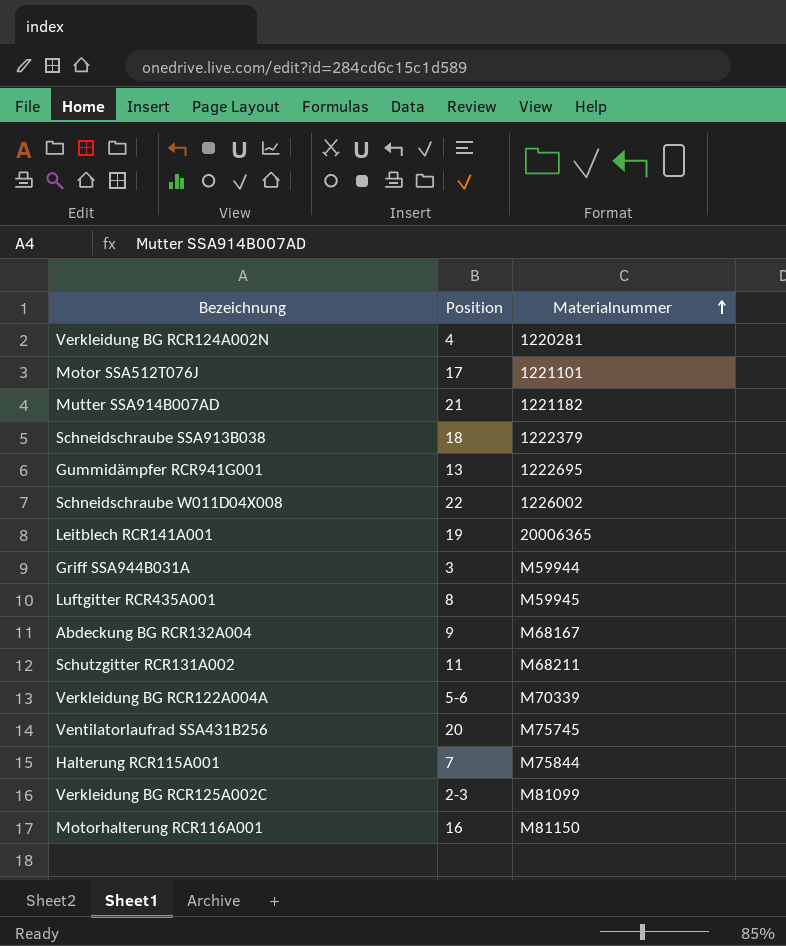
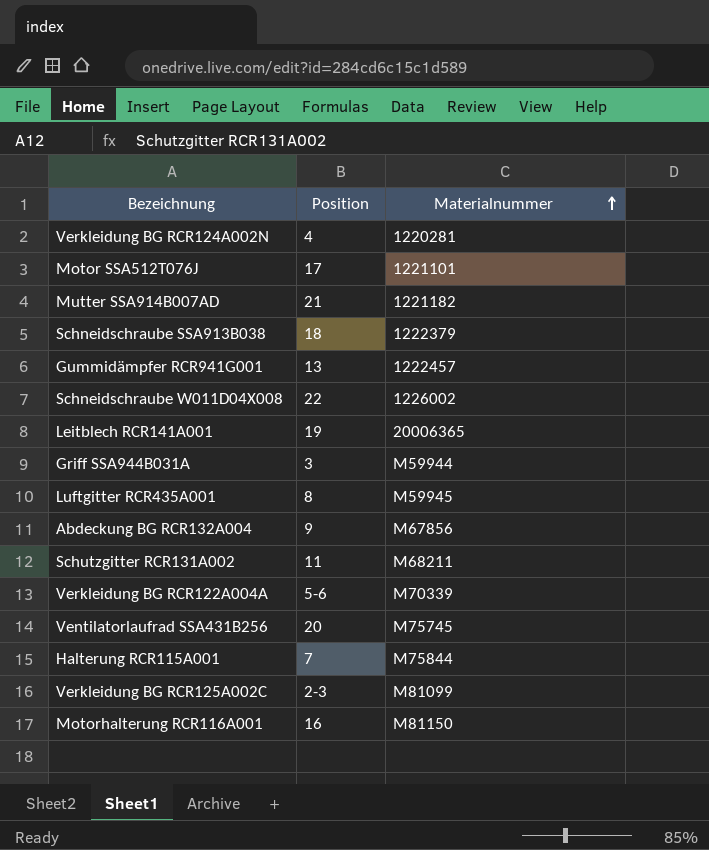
Gummidämpfer RCR941G001 | Materialnummer: 1222695 -> 1222457
Abdeckung BG RCR132A004 | Materialnummer: M68167 -> M67856

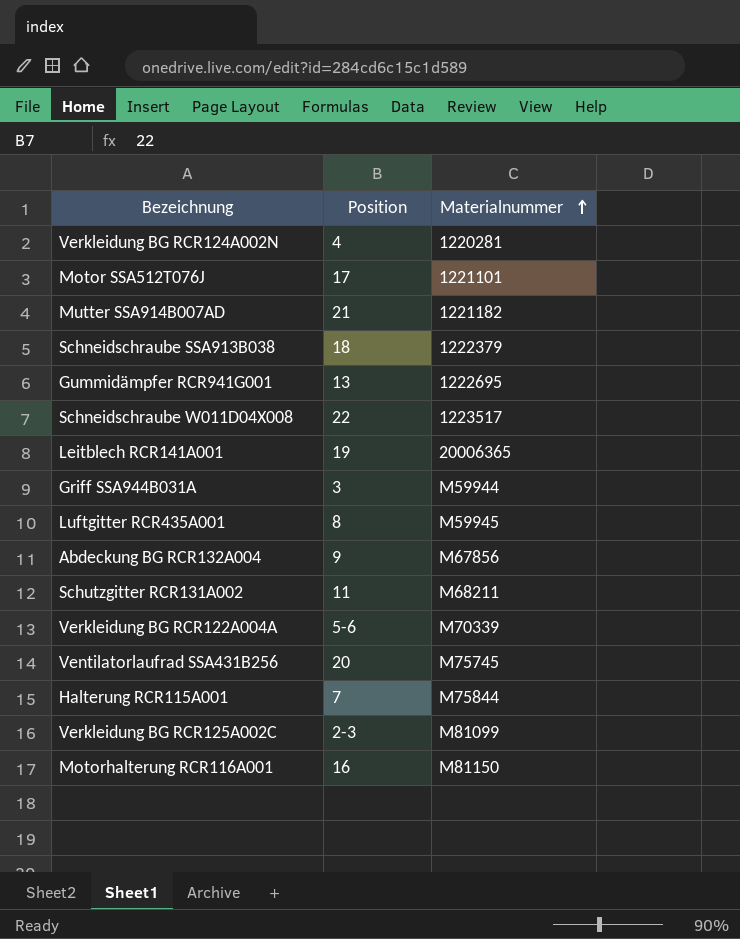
Gummidämpfer RCR941G001 | Materialnummer: 1222457 -> 1222695
Schneidschraube W011D04X008 | Materialnummer: 1226002 -> 1223517

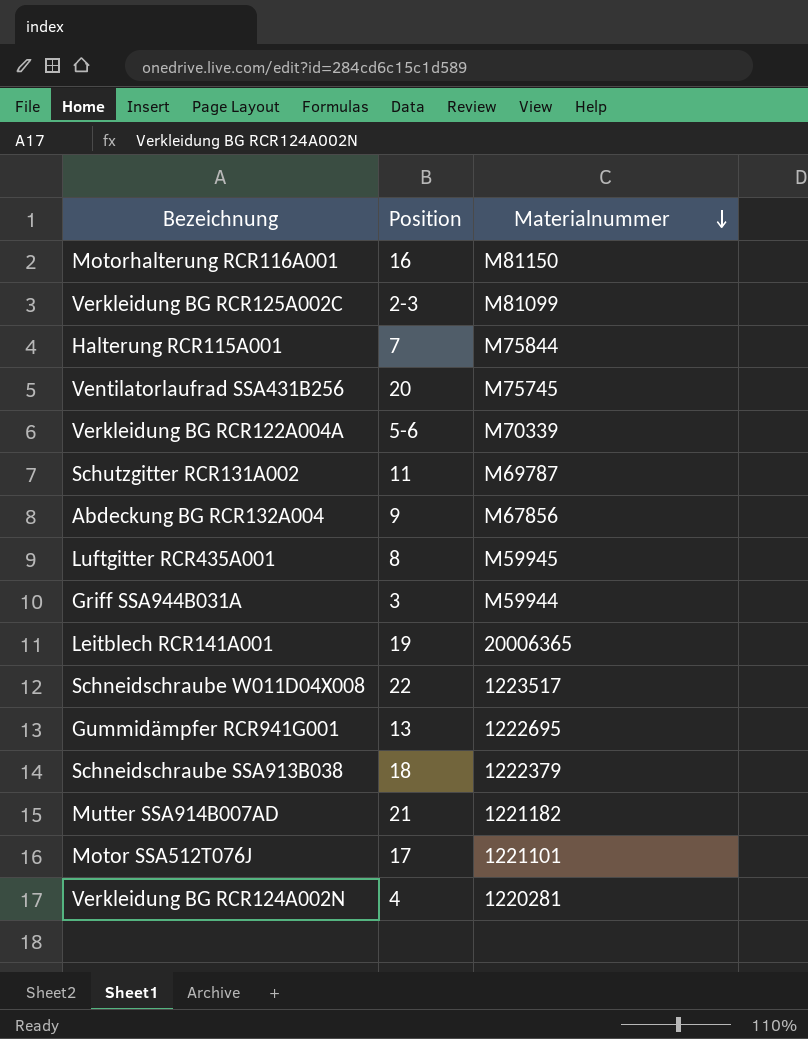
row order: Materialnummer ascending -> Materialnummer descending
Schutzgitter RCR131A002 | Materialnummer: M68211 -> M69787

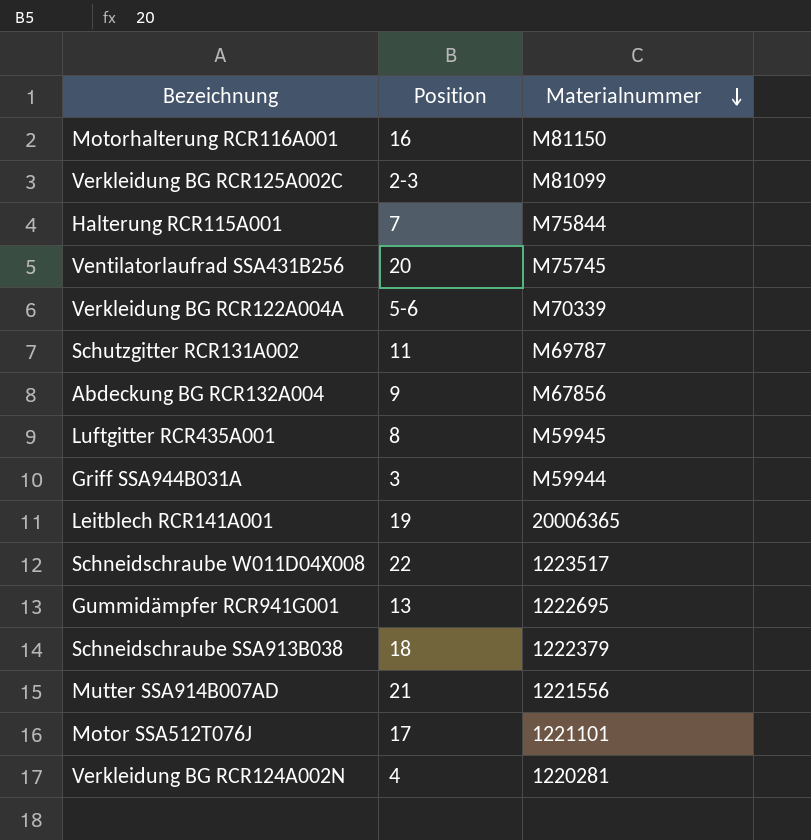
Mutter SSA914B007AD | Materialnummer: 1221182 -> 1221556

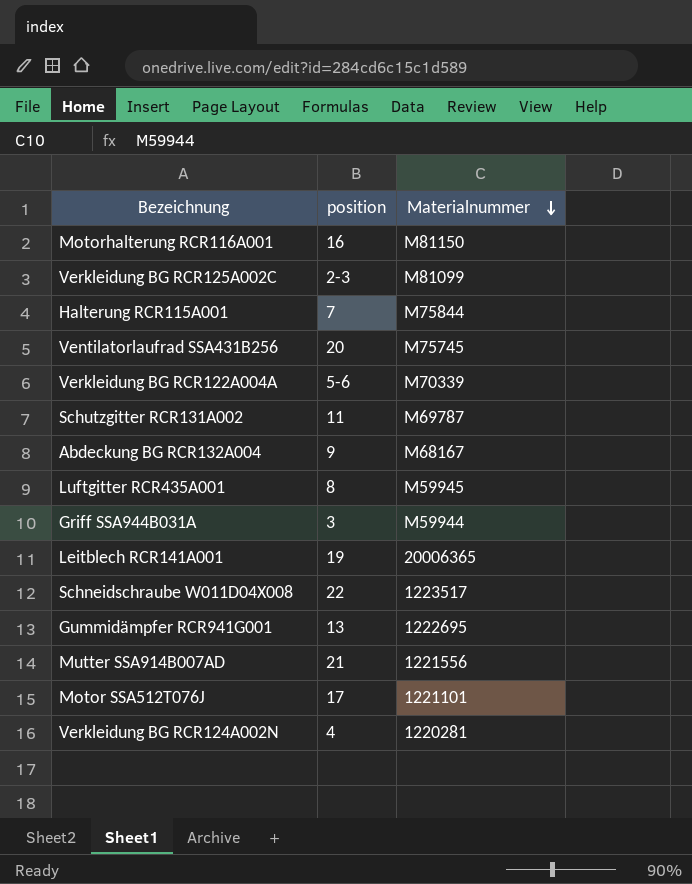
column name: Position -> position
row Schneidschraube SSA913B038: 18 | 1222379 -> none
Abdeckung BG RCR132A004 | Materialnummer: M67856 -> M68167

